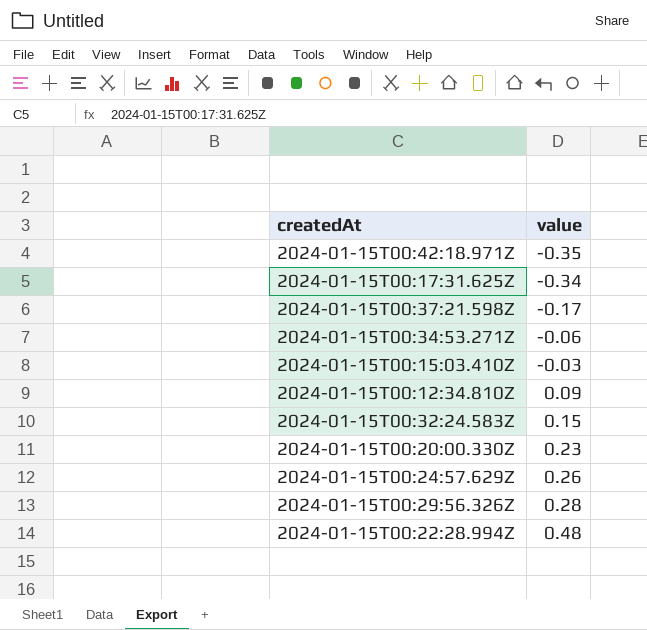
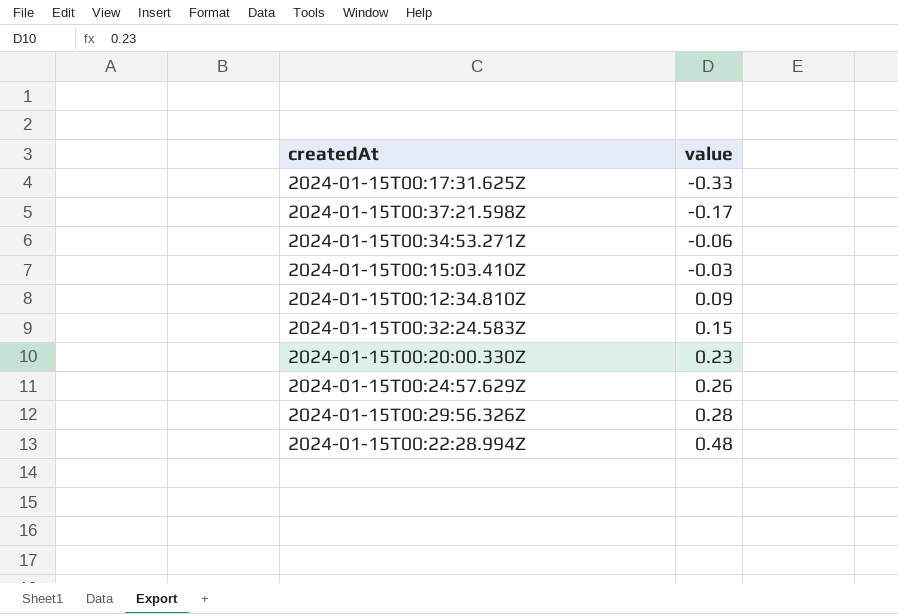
row 2024-01-15T00:42:18.971Z: -0.35 -> none
2024-01-15T00:17:31.625Z | value: -0.34 -> -0.33

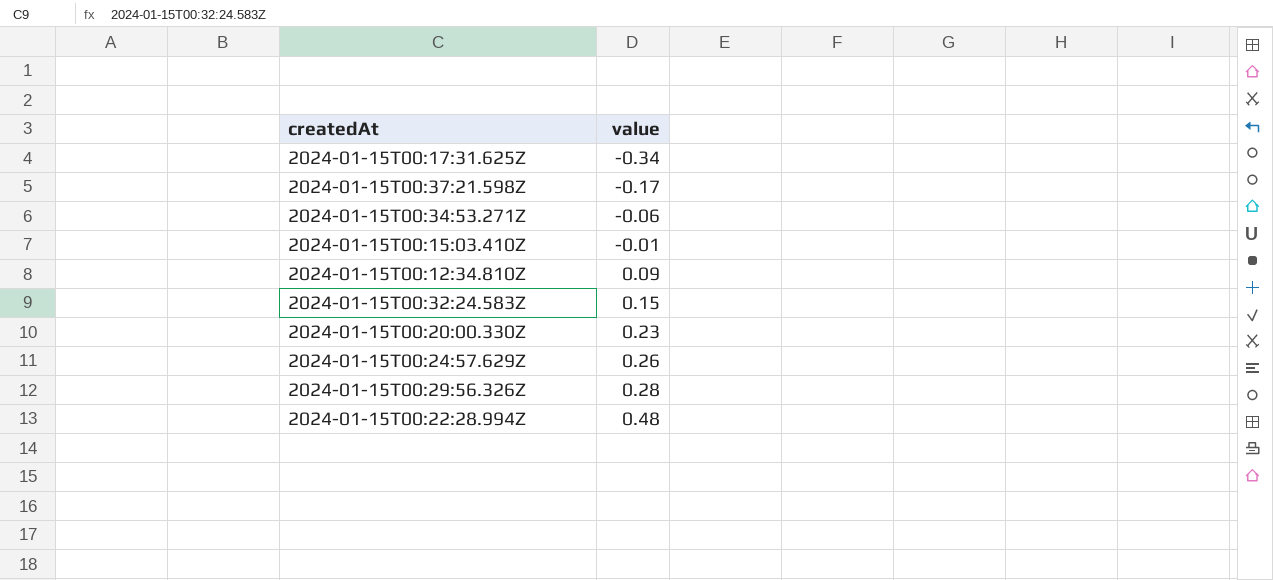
2024-01-15T00:17:31.625Z | value: -0.33 -> -0.34
2024-01-15T00:15:03.410Z | value: -0.03 -> -0.01

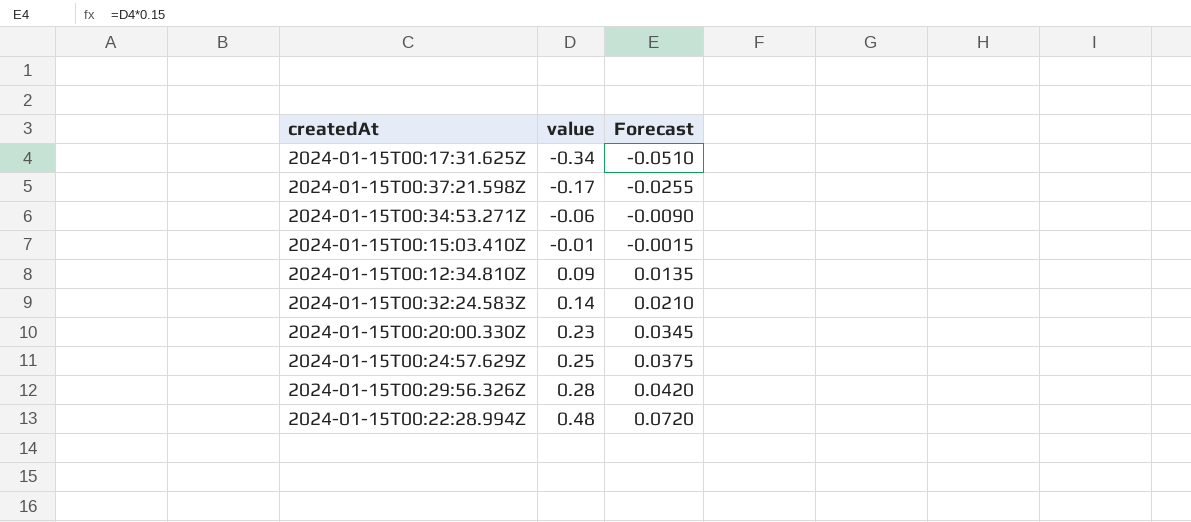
column Forecast | formula: none -> [value] * 0.15
2024-01-15T00:32:24.583Z | value: 0.15 -> 0.14
2024-01-15T00:24:57.629Z | value: 0.26 -> 0.25

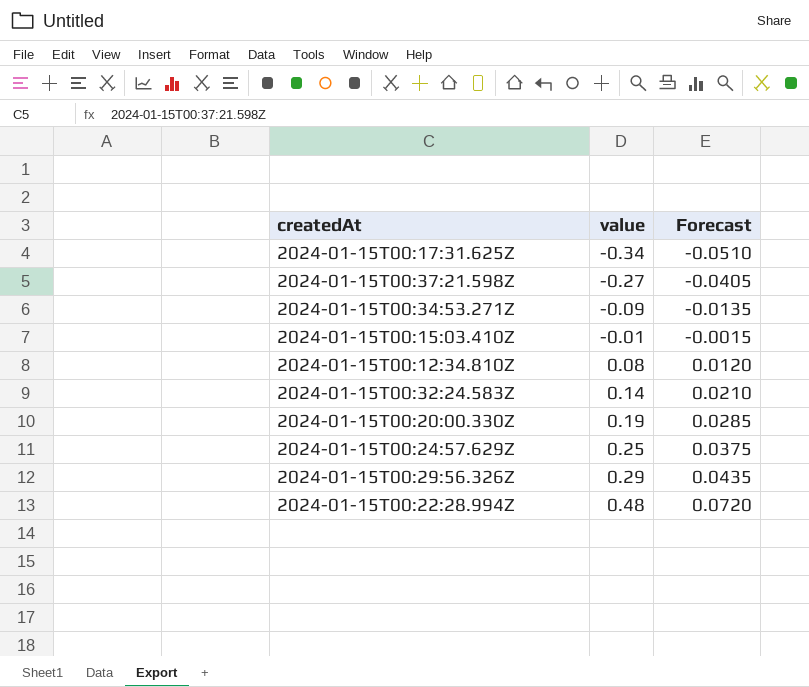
2024-01-15T00:37:21.598Z | value: -0.17 -> -0.27
2024-01-15T00:37:21.598Z | Forecast: -0.0255 -> -0.0405
2024-01-15T00:34:53.271Z | value: -0.06 -> -0.09
2024-01-15T00:34:53.271Z | Forecast: -0.0090 -> -0.0135
2024-01-15T00:12:34.810Z | value: 0.09 -> 0.08
2024-01-15T00:12:34.810Z | Forecast: 0.0135 -> 0.0120
2024-01-15T00:20:00.330Z | value: 0.23 -> 0.19
2024-01-15T00:20:00.330Z | Forecast: 0.0345 -> 0.0285
2024-01-15T00:29:56.326Z | value: 0.28 -> 0.29
2024-01-15T00:29:56.326Z | Forecast: 0.0420 -> 0.0435

